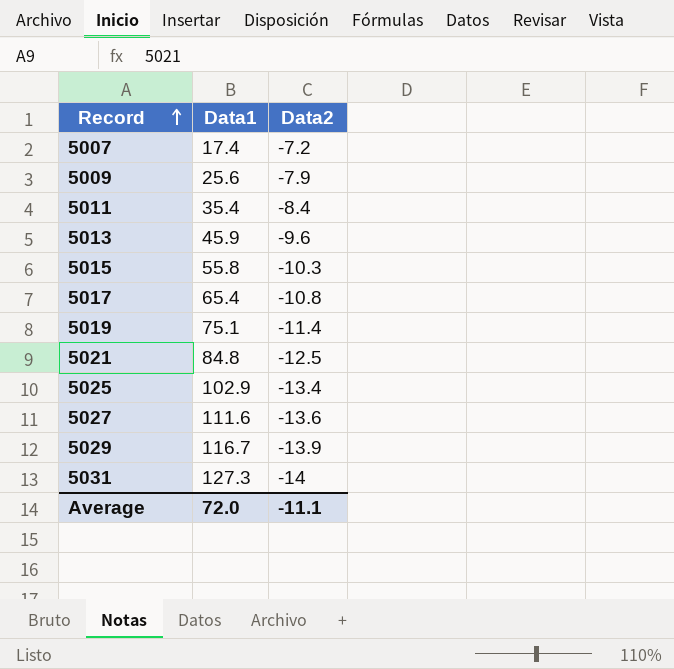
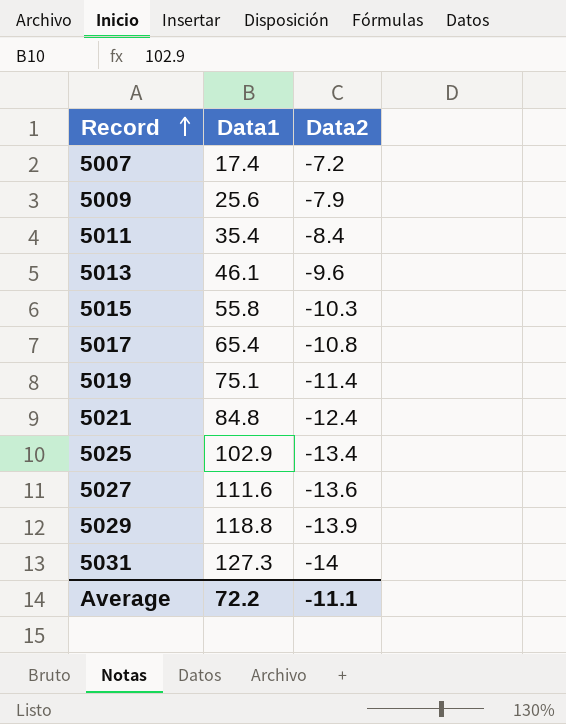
5013 | Data1: 45.9 -> 46.1
5021 | Data2: -12.5 -> -12.4
5029 | Data1: 116.7 -> 118.8
Average | Data1: 72.0 -> 72.2

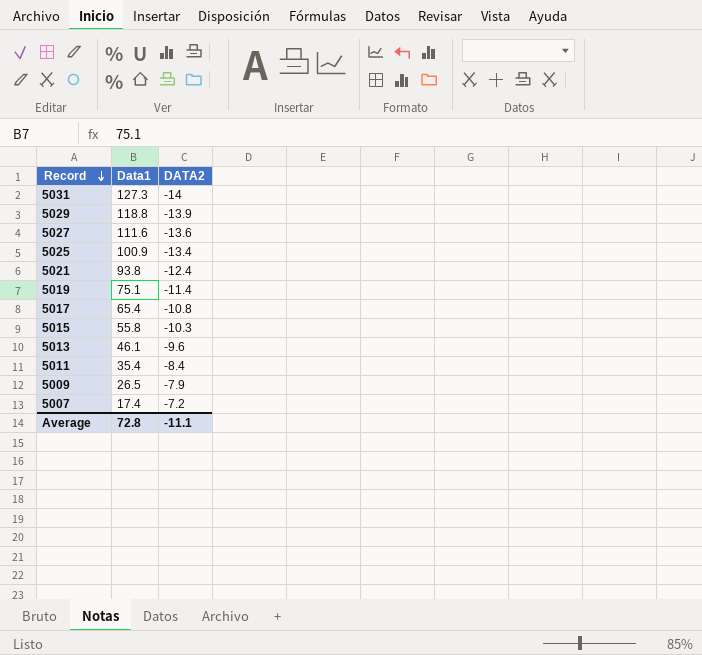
row order: Record ascending -> Record descending
column name: Data2 -> DATA2
5025 | Data1: 102.9 -> 100.9
5021 | Data1: 84.8 -> 93.8
5009 | Data1: 25.6 -> 26.5
Average | Data1: 72.2 -> 72.8

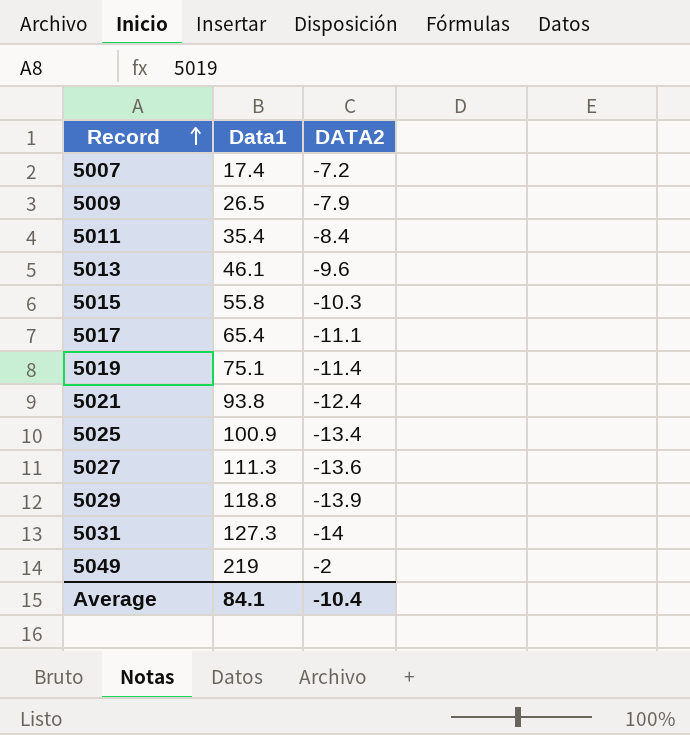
row order: Record descending -> Record ascending
5017 | DATA2: -10.8 -> -11.1
5027 | Data1: 111.6 -> 111.3
row 5049: none -> 219 | -2
Average | Data1: 72.8 -> 84.1
Average | DATA2: -11.1 -> -10.4

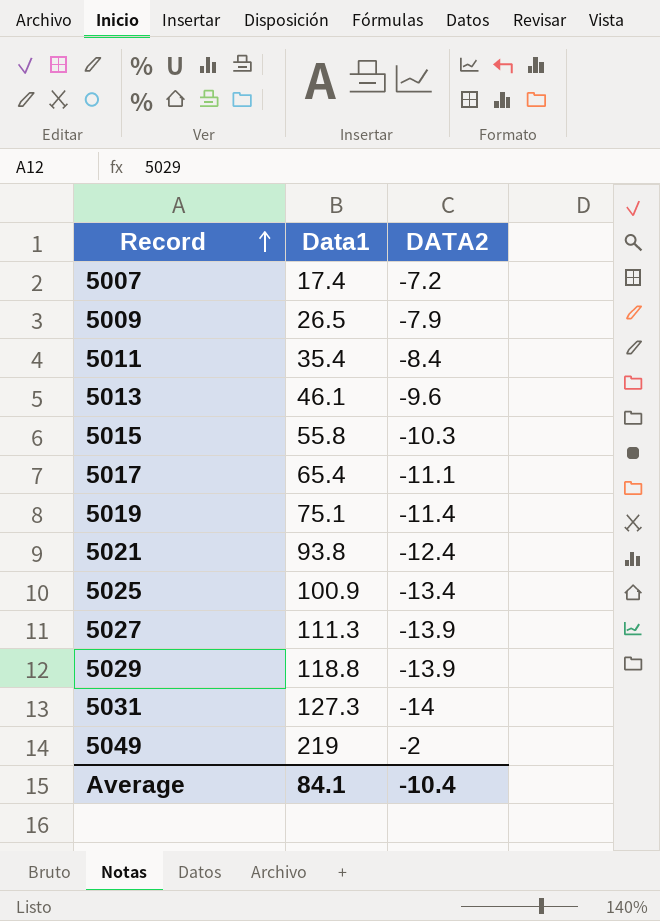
5027 | DATA2: -13.6 -> -13.9

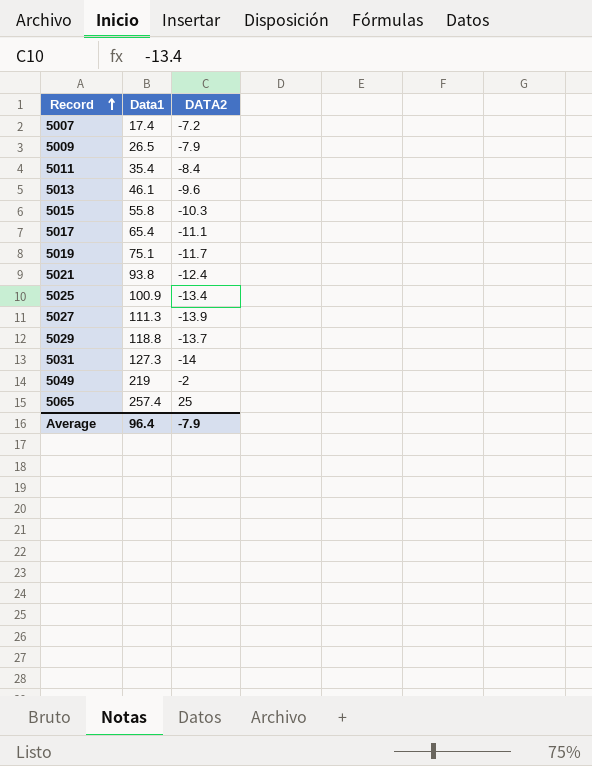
5019 | DATA2: -11.4 -> -11.7
5029 | DATA2: -13.9 -> -13.7
row 5065: none -> 257.4 | 25
Average | Data1: 84.1 -> 96.4
Average | DATA2: -10.4 -> -7.9

